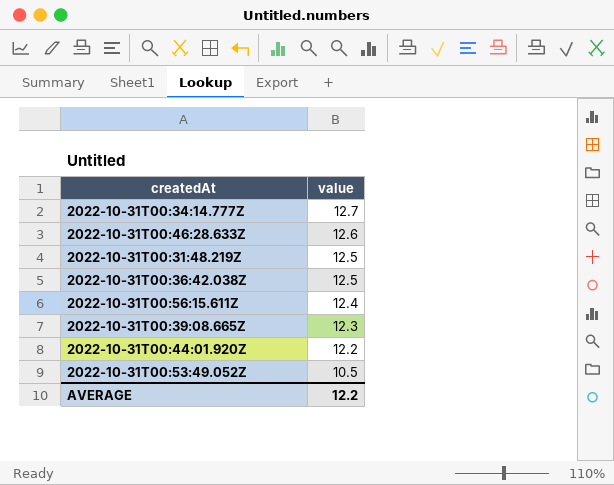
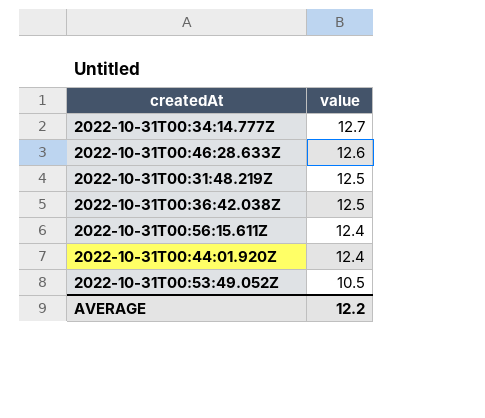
row 2022-10-31T00:39:08.665Z: 12.3 -> none
2022-10-31T00:44:01.920Z | value: 12.2 -> 12.4

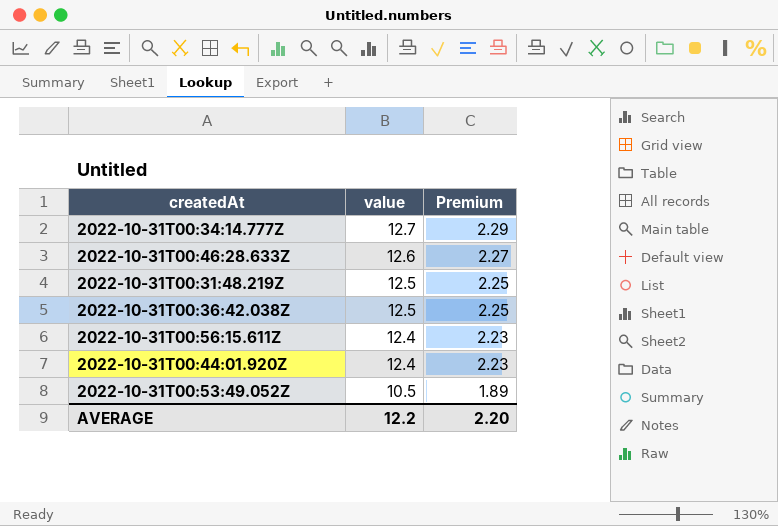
column Premium | formula: none -> [value] * 0.18

